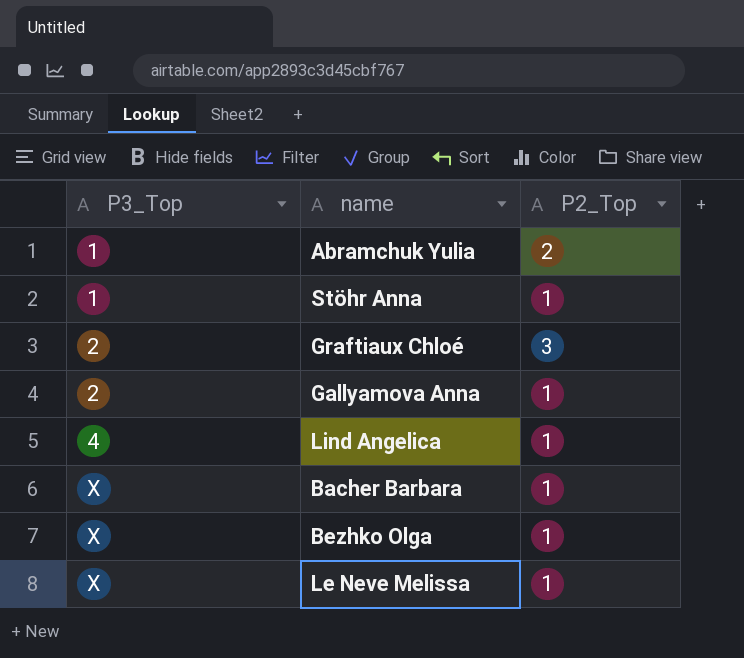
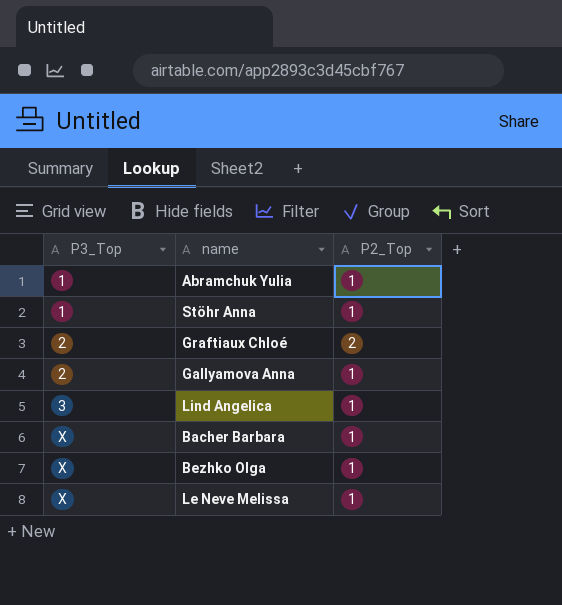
Abramchuk Yulia | P2_Top: 2 -> 1
Graftiaux Chloé | P2_Top: 3 -> 2
Lind Angelica | P3_Top: 4 -> 3

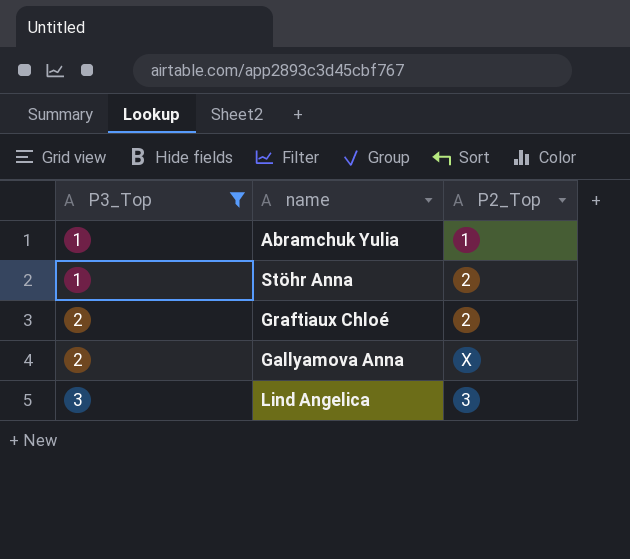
filter: none -> P3_Top != X
Stöhr Anna | P2_Top: 1 -> 2
Gallyamova Anna | P2_Top: 1 -> X
Lind Angelica | P2_Top: 1 -> 3

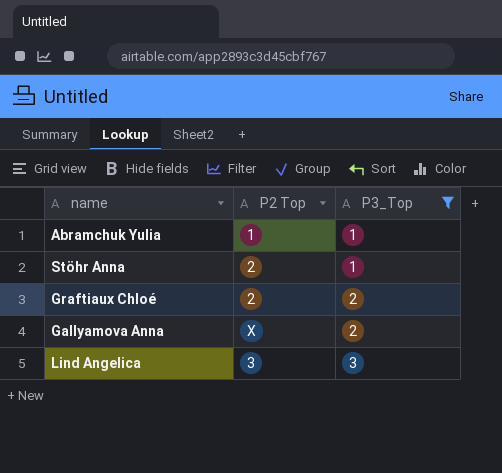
column name: P2_Top -> P2 Top
column P3_Top | position: 1 -> 3

